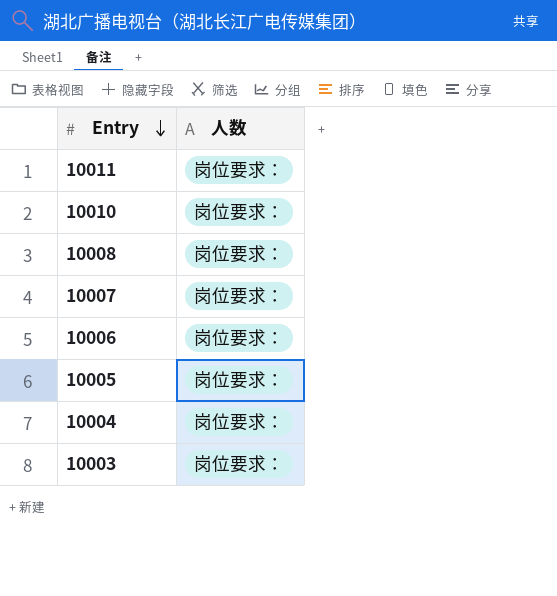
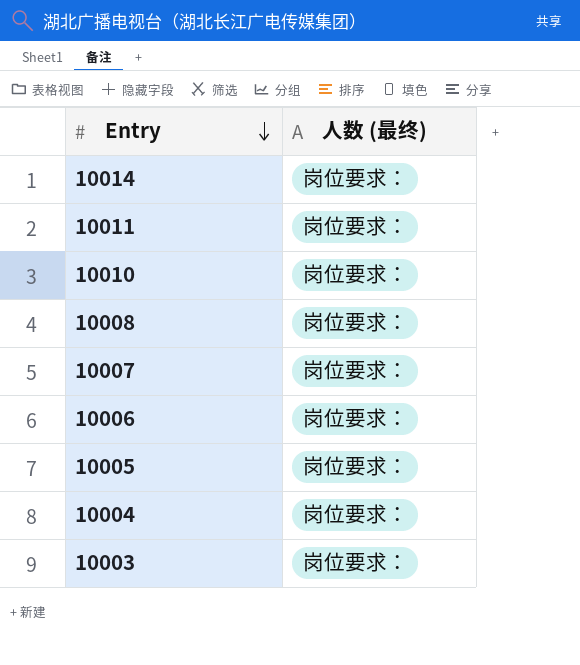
column name: 人数 -> 人数 (最终)
row 10014: none -> 岗位要求：

